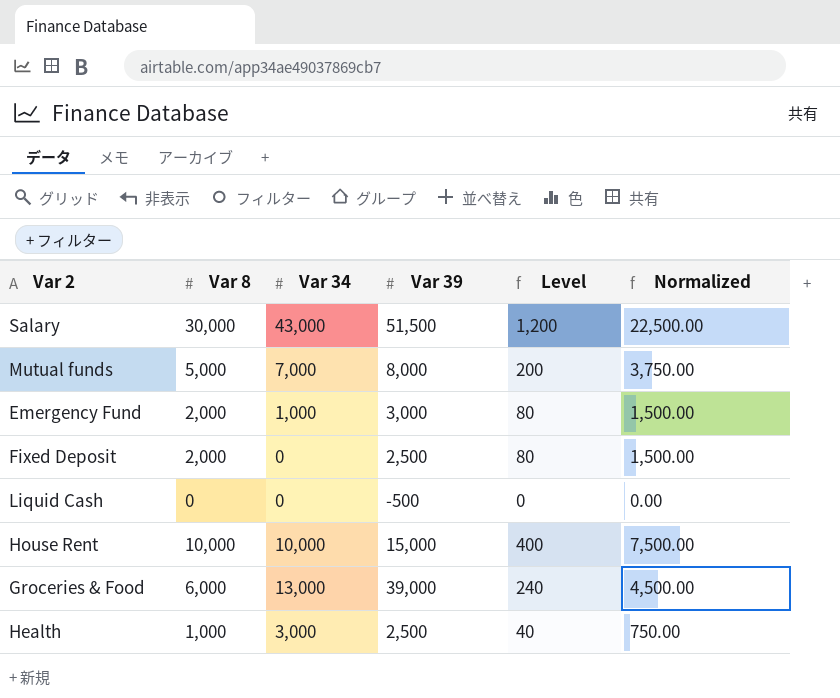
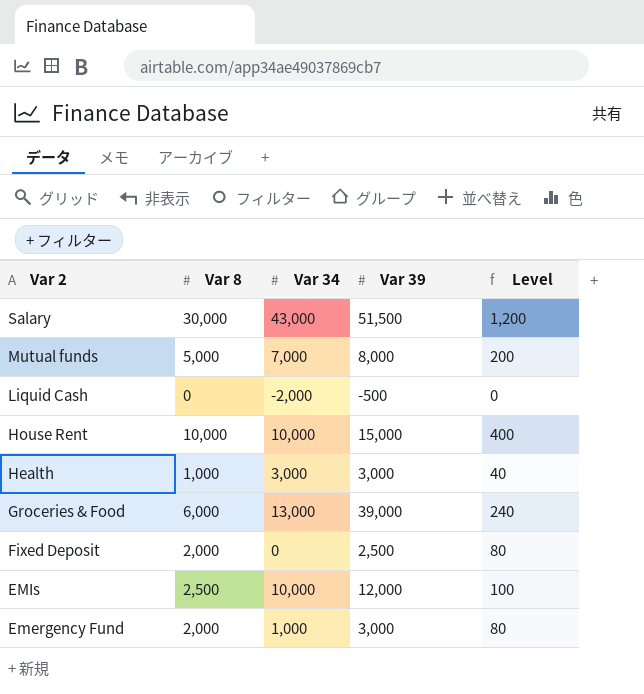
row order: none -> Var 2 descending
column Normalized | formula: [Var 8] * 0.75 -> none
Liquid Cash | Var 34: 0 -> -2,000
Health | Var 39: 2,500 -> 3,000
row EMIs: none -> 2,500 | 10,000 | 12,000 | 100

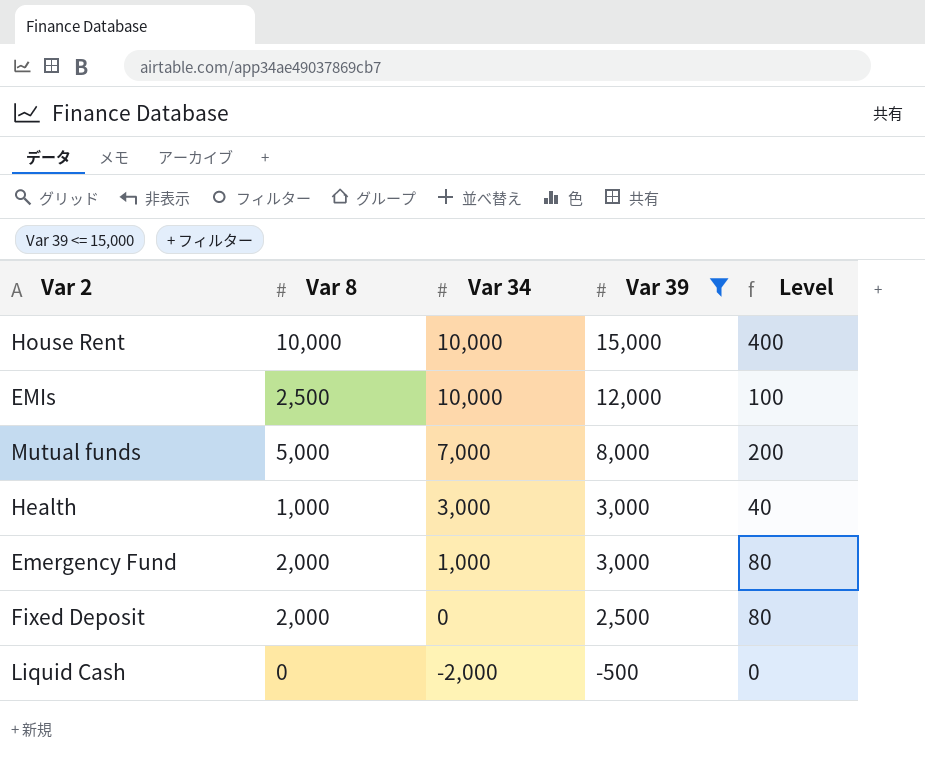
filter: none -> Var 39 <= 15,000
row order: Var 2 descending -> Var 34 descending

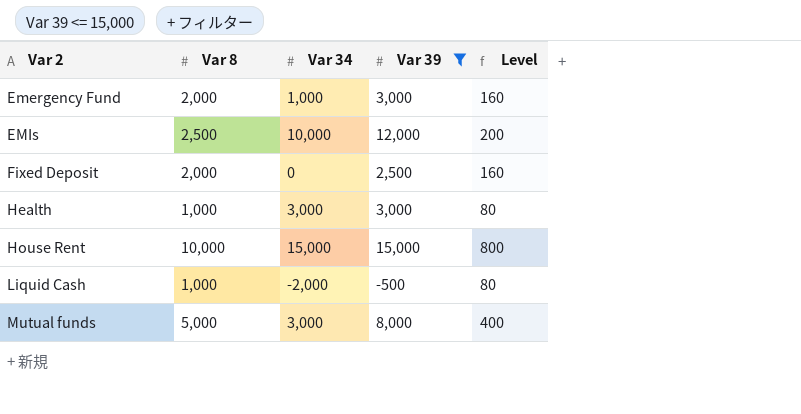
row order: Var 34 descending -> Var 2 ascending
column Level | formula: [Var 8] * 0.04 -> [Var 8] * 0.08
House Rent | Var 34: 10,000 -> 15,000
Liquid Cash | Var 8: 0 -> 1,000
Mutual funds | Var 34: 7,000 -> 3,000

